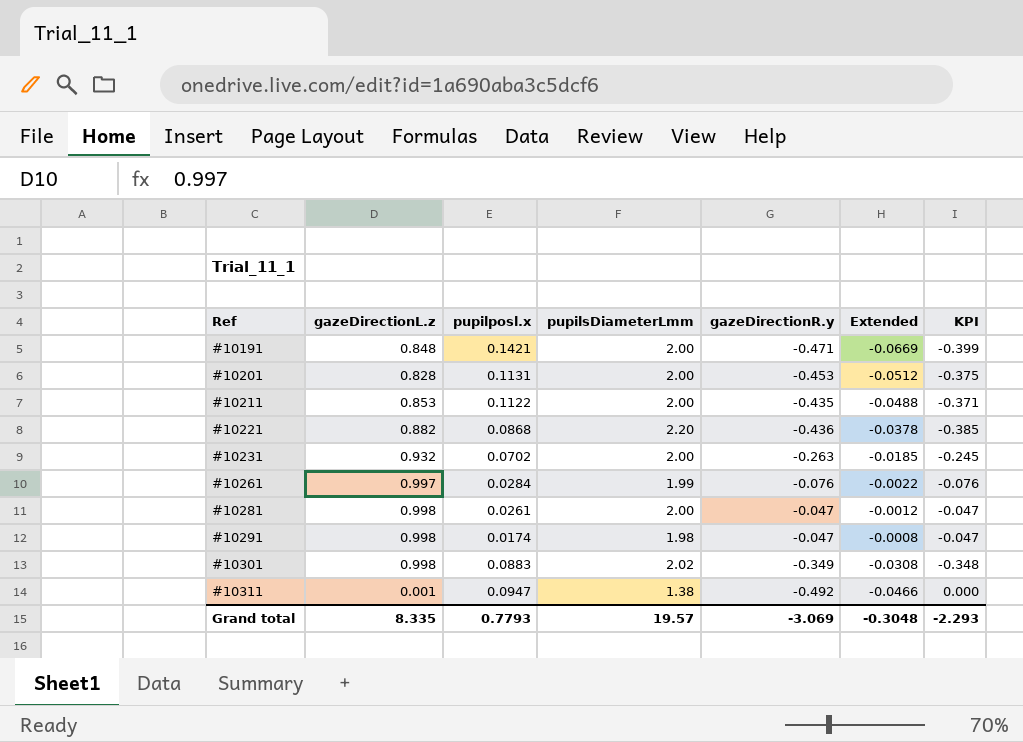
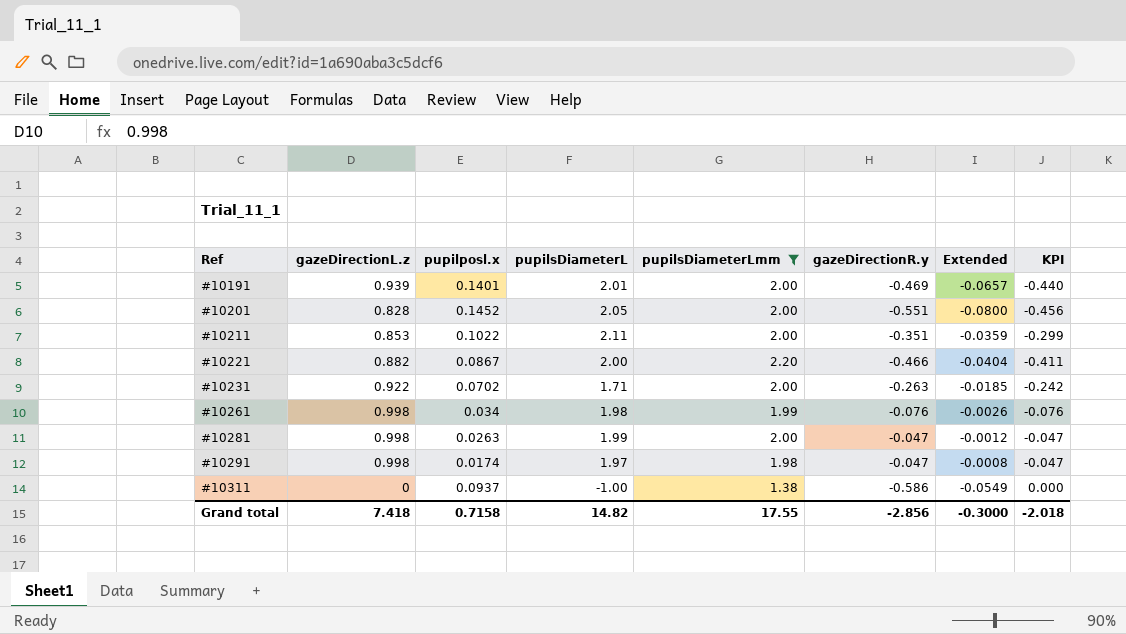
filter: none -> pupilsDiameterLmm != 2.02
column pupilsDiameterL | position: none -> 4
#10191 | gazeDirectionL.z: 0.848 -> 0.939
#10191 | pupilposl.x: 0.1421 -> 0.1401
#10191 | gazeDirectionR.y: -0.471 -> -0.469
#10191 | Extended: -0.0669 -> -0.0657
#10191 | KPI: -0.399 -> -0.440
#10201 | pupilposl.x: 0.1131 -> 0.1452
#10201 | gazeDirectionR.y: -0.453 -> -0.551
#10201 | Extended: -0.0512 -> -0.0800
#10201 | KPI: -0.375 -> -0.456
#10211 | pupilposl.x: 0.1122 -> 0.1022
#10211 | gazeDirectionR.y: -0.435 -> -0.351
#10211 | Extended: -0.0488 -> -0.0359
#10211 | KPI: -0.371 -> -0.299
#10221 | pupilposl.x: 0.0868 -> 0.0867
#10221 | gazeDirectionR.y: -0.436 -> -0.466
#10221 | Extended: -0.0378 -> -0.0404
#10221 | KPI: -0.385 -> -0.411
#10231 | gazeDirectionL.z: 0.932 -> 0.922
#10231 | KPI: -0.245 -> -0.242
#10261 | gazeDirectionL.z: 0.997 -> 0.998
#10261 | pupilposl.x: 0.0284 -> 0.034
#10261 | Extended: -0.0022 -> -0.0026
#10281 | pupilposl.x: 0.0261 -> 0.0263
#10311 | gazeDirectionL.z: 0.001 -> 0
#10311 | pupilposl.x: 0.0947 -> 0.0937
#10311 | gazeDirectionR.y: -0.492 -> -0.586
#10311 | Extended: -0.0466 -> -0.0549
Grand total | gazeDirectionL.z: 8.335 -> 7.418
Grand total | pupilposl.x: 0.7793 -> 0.7158
Grand total | pupilsDiameterLmm: 19.57 -> 17.55
Grand total | gazeDirectionR.y: -3.069 -> -2.856
Grand total | Extended: -0.3048 -> -0.3000
Grand total | KPI: -2.293 -> -2.018

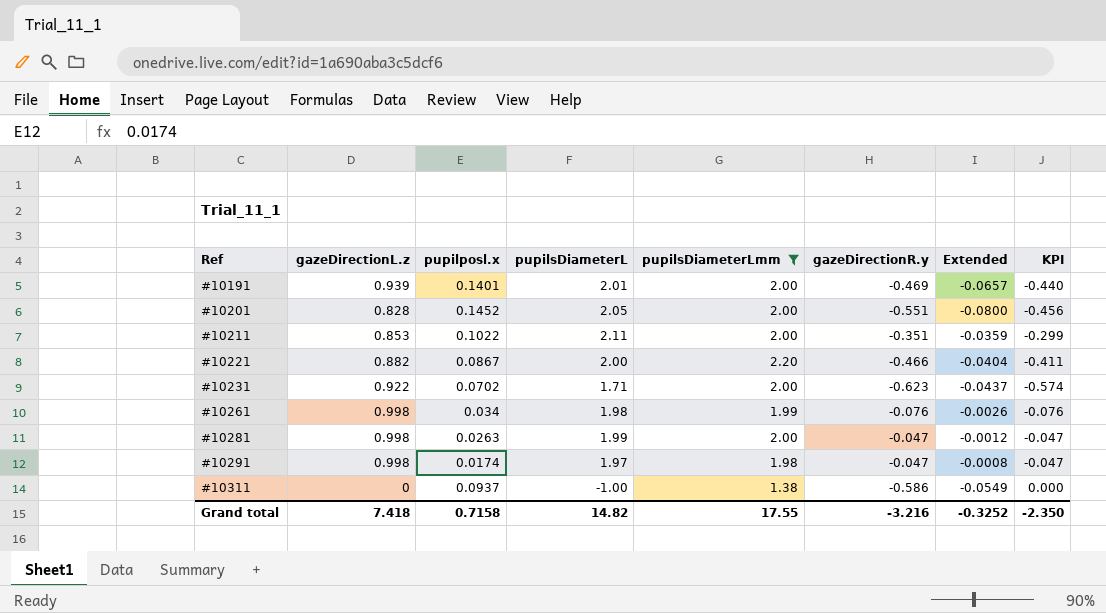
#10231 | gazeDirectionR.y: -0.263 -> -0.623
#10231 | Extended: -0.0185 -> -0.0437
#10231 | KPI: -0.242 -> -0.574
Grand total | gazeDirectionR.y: -2.856 -> -3.216
Grand total | Extended: -0.3000 -> -0.3252
Grand total | KPI: -2.018 -> -2.350

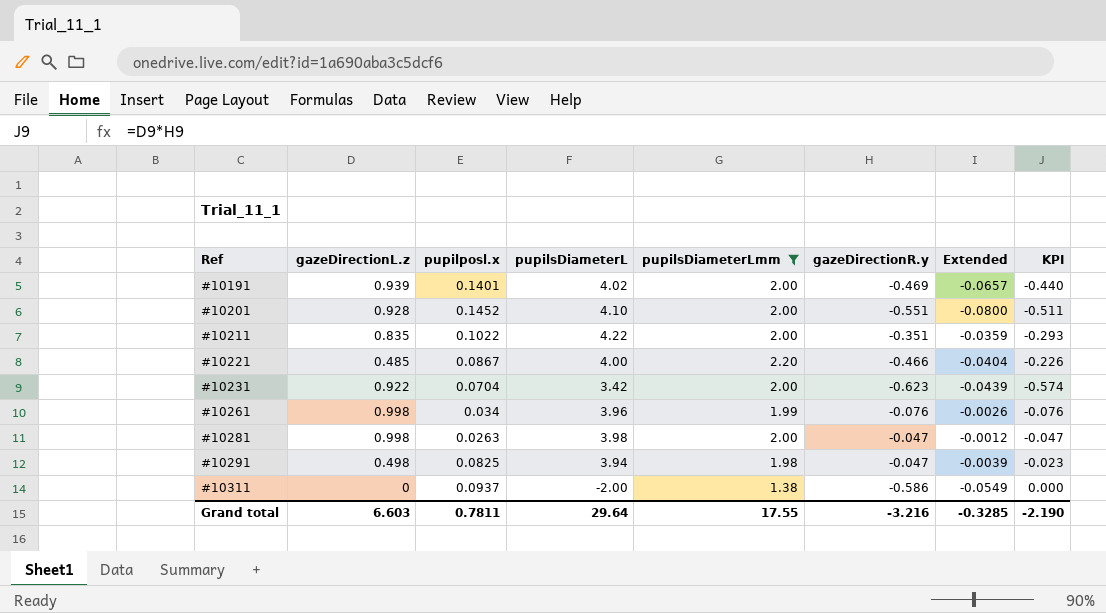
#10191 | pupilsDiameterL: 2.01 -> 4.02
#10201 | gazeDirectionL.z: 0.828 -> 0.928
#10201 | pupilsDiameterL: 2.05 -> 4.10
#10201 | KPI: -0.456 -> -0.511
#10211 | gazeDirectionL.z: 0.853 -> 0.835
#10211 | pupilsDiameterL: 2.11 -> 4.22
#10211 | KPI: -0.299 -> -0.293
#10221 | gazeDirectionL.z: 0.882 -> 0.485
#10221 | pupilsDiameterL: 2.00 -> 4.00
#10221 | KPI: -0.411 -> -0.226
#10231 | pupilposl.x: 0.0702 -> 0.0704
#10231 | pupilsDiameterL: 1.71 -> 3.42
#10231 | Extended: -0.0437 -> -0.0439
#10261 | pupilsDiameterL: 1.98 -> 3.96
#10281 | pupilsDiameterL: 1.99 -> 3.98
#10291 | gazeDirectionL.z: 0.998 -> 0.498
#10291 | pupilposl.x: 0.0174 -> 0.0825
#10291 | pupilsDiameterL: 1.97 -> 3.94
#10291 | Extended: -0.0008 -> -0.0039
#10291 | KPI: -0.047 -> -0.023
#10311 | pupilsDiameterL: -1.00 -> -2.00
Grand total | gazeDirectionL.z: 7.418 -> 6.603
Grand total | pupilposl.x: 0.7158 -> 0.7811
Grand total | pupilsDiameterL: 14.82 -> 29.64
Grand total | Extended: -0.3252 -> -0.3285
Grand total | KPI: -2.350 -> -2.190

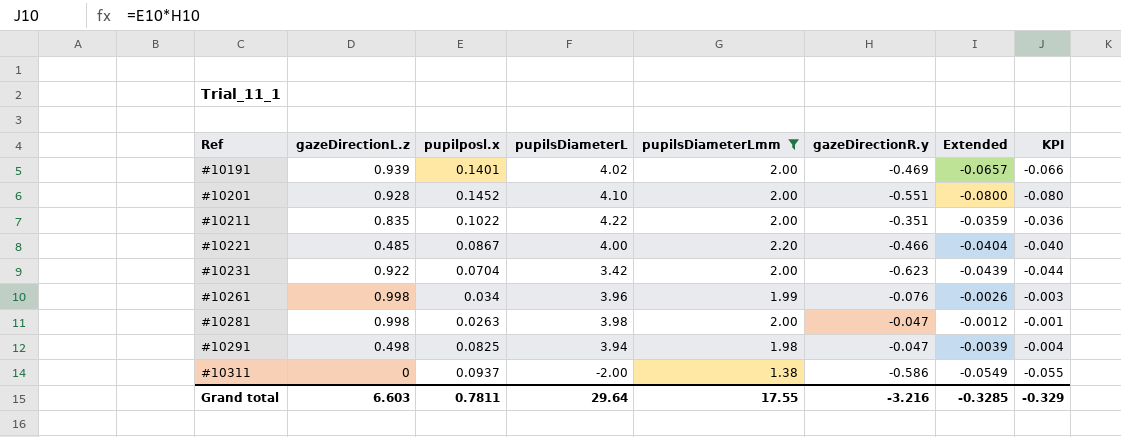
column KPI | formula: [gazeDirectionL.z] * [gazeDirectionR.y] -> [pupilposl.x] * [gazeDirectionR.y]
Grand total | KPI: -2.190 -> -0.329

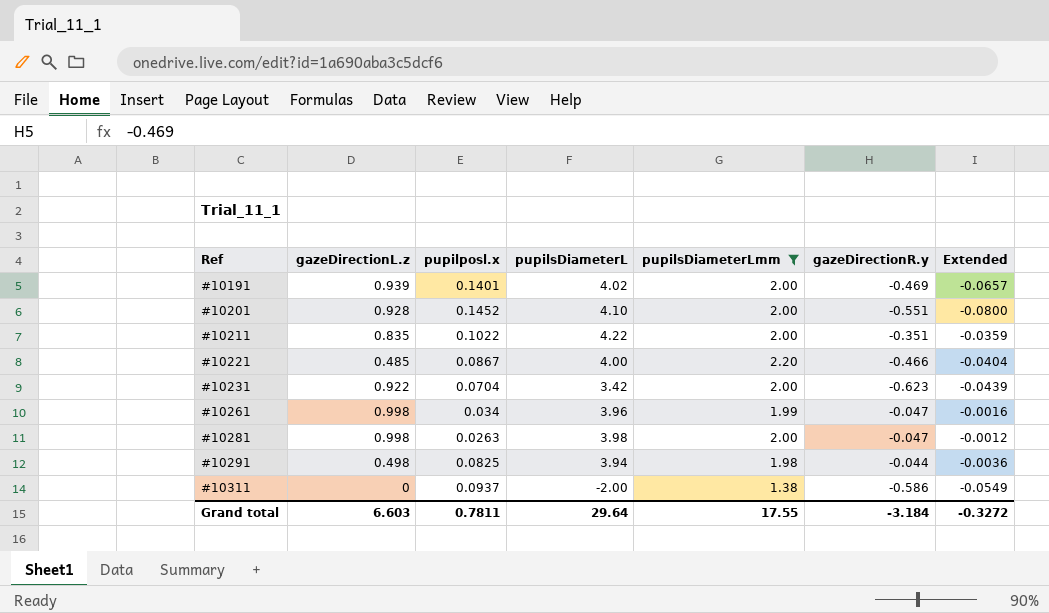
column KPI | formula: [pupilposl.x] * [gazeDirectionR.y] -> none
#10261 | gazeDirectionR.y: -0.076 -> -0.047
#10261 | Extended: -0.0026 -> -0.0016
#10291 | gazeDirectionR.y: -0.047 -> -0.044
#10291 | Extended: -0.0039 -> -0.0036
Grand total | gazeDirectionR.y: -3.216 -> -3.184
Grand total | Extended: -0.3285 -> -0.3272

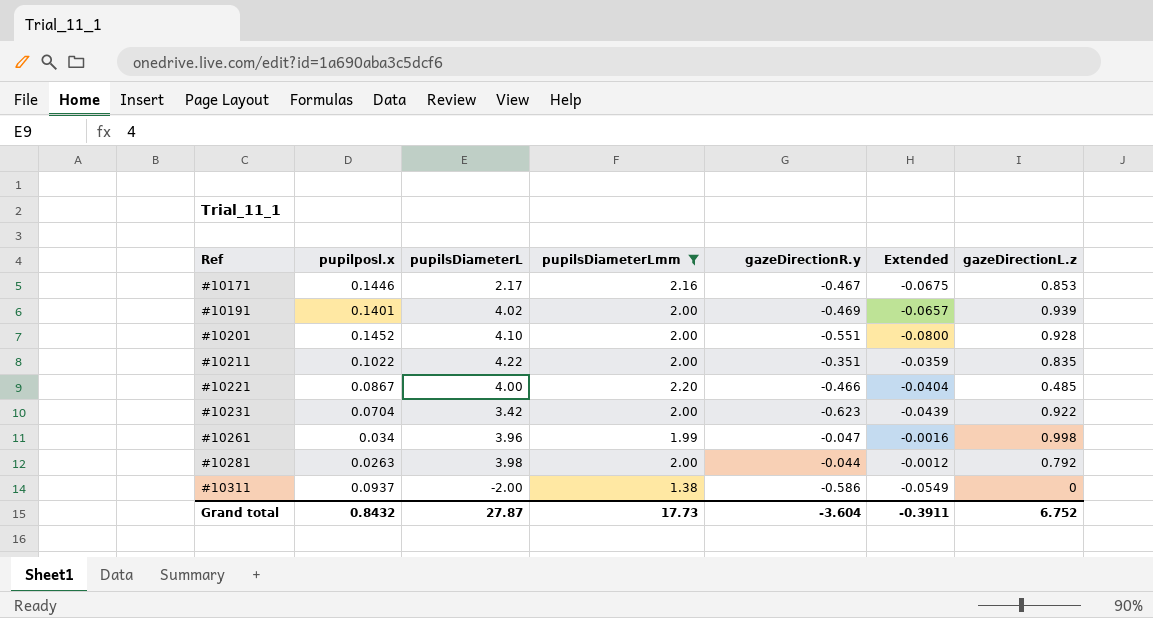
column gazeDirectionL.z | position: 2 -> 7
row #10291: 0.498 | 0.0825 | 3.94 | 1.98 | -0.044 | -0.0036 -> none
row #10171: none -> 0.1446 | 2.17 | 2.16 | -0.467 | -0.0675 | 0.853
#10281 | gazeDirectionR.y: -0.047 -> -0.044
#10281 | gazeDirectionL.z: 0.998 -> 0.792
Grand total | pupilposl.x: 0.7811 -> 0.8432
Grand total | pupilsDiameterL: 29.64 -> 27.87
Grand total | pupilsDiameterLmm: 17.55 -> 17.73
Grand total | gazeDirectionR.y: -3.184 -> -3.604
Grand total | Extended: -0.3272 -> -0.3911
Grand total | gazeDirectionL.z: 6.603 -> 6.752

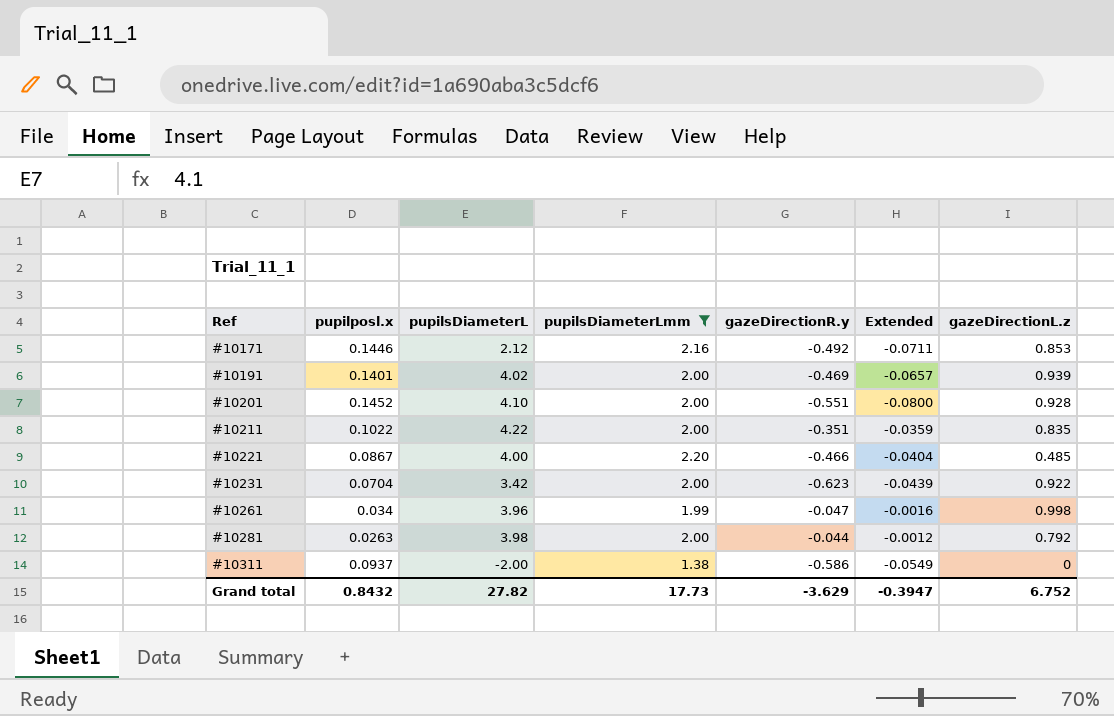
#10171 | pupilsDiameterL: 2.17 -> 2.12
#10171 | gazeDirectionR.y: -0.467 -> -0.492
#10171 | Extended: -0.0675 -> -0.0711
Grand total | pupilsDiameterL: 27.87 -> 27.82
Grand total | gazeDirectionR.y: -3.604 -> -3.629
Grand total | Extended: -0.3911 -> -0.3947

